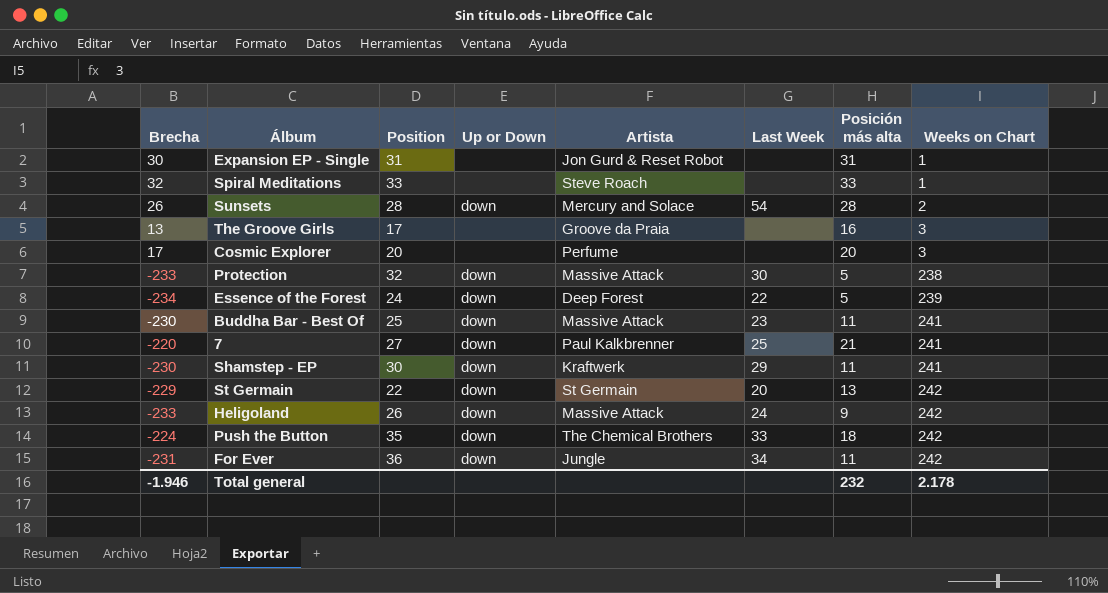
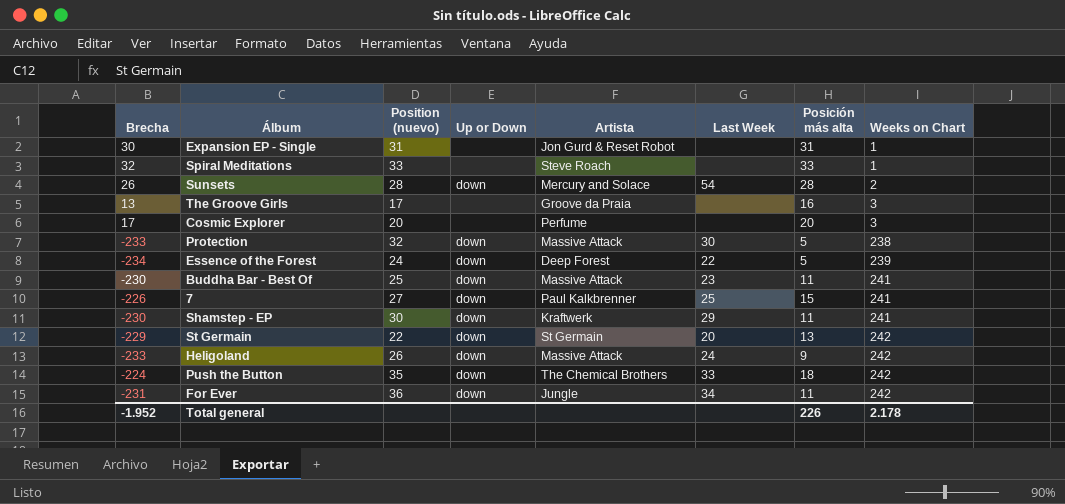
column name: Position -> Position (nuevo)
7 | Brecha: -220 -> -226
7 | Posición más alta: 21 -> 15
Total general | Brecha: -1.946 -> -1.952
Total general | Posición más alta: 232 -> 226

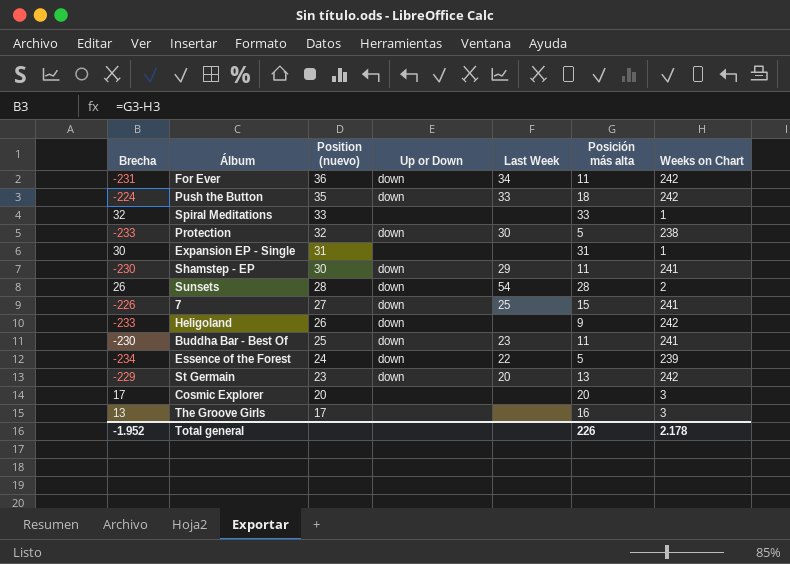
row order: Weeks on Chart ascending -> Position (nuevo) descending
column Artista | position: 5 -> none
Heligoland | Last Week: 24 -> none
St Germain | Position (nuevo): 22 -> 23

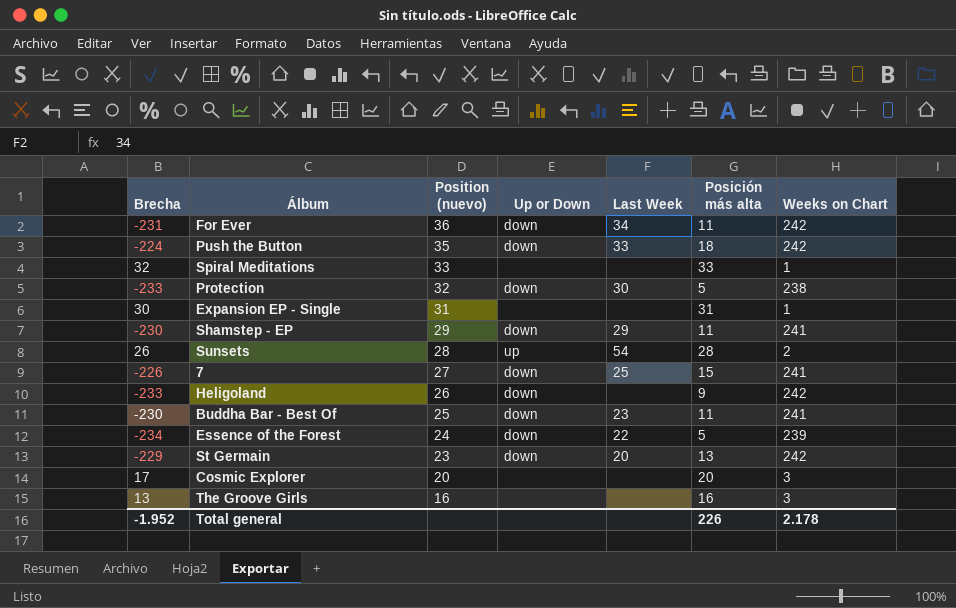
Shamstep - EP | Position (nuevo): 30 -> 29
Sunsets | Up or Down: down -> up
The Groove Girls | Position (nuevo): 17 -> 16

